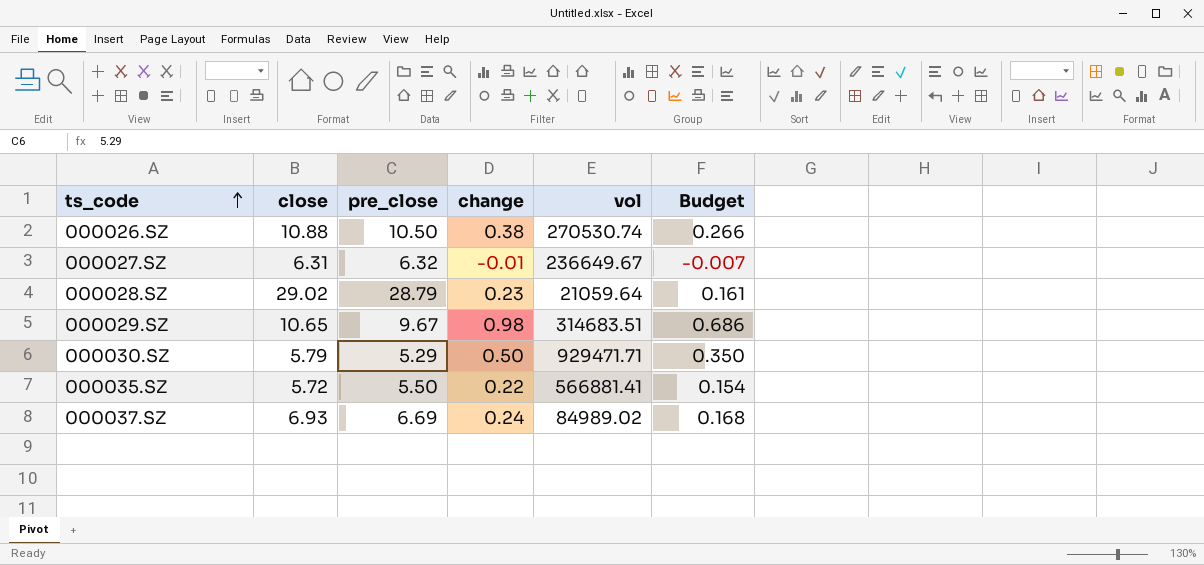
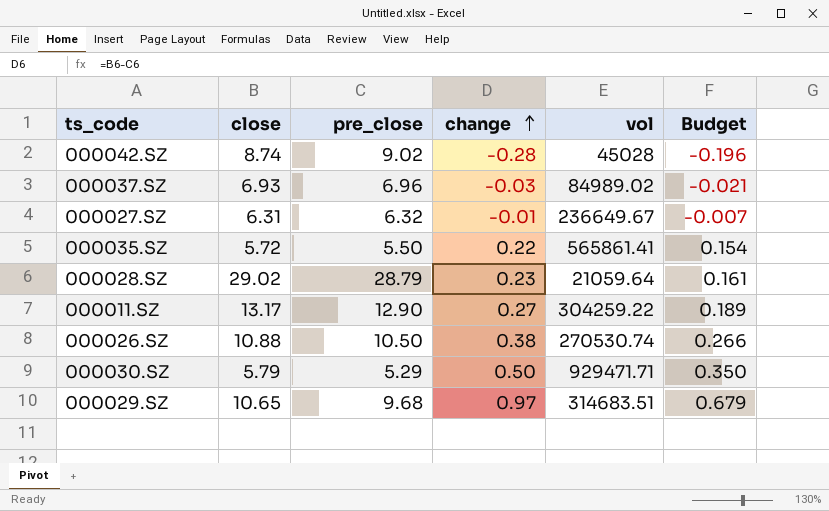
row order: ts_code ascending -> change ascending
row 000042.SZ: none -> 8.74 | 9.02 | -0.28 | 45028 | -0.196
000037.SZ | pre_close: 6.69 -> 6.96
000037.SZ | change: 0.24 -> -0.03
000037.SZ | Budget: 0.168 -> -0.021
000035.SZ | vol: 566881.41 -> 565861.41
row 000011.SZ: none -> 13.17 | 12.90 | 0.27 | 304259.22 | 0.189
000029.SZ | pre_close: 9.67 -> 9.68
000029.SZ | change: 0.98 -> 0.97
000029.SZ | Budget: 0.686 -> 0.679

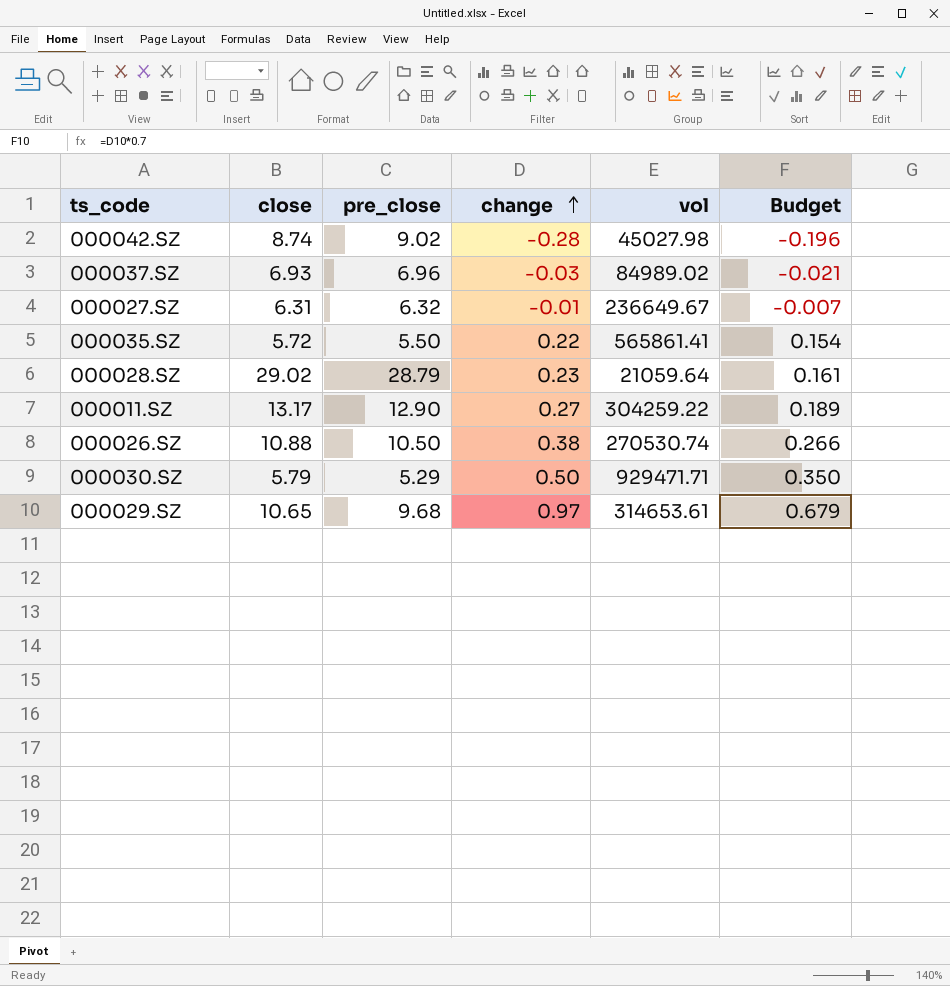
000042.SZ | vol: 45028 -> 45027.98
000029.SZ | vol: 314683.51 -> 314653.61

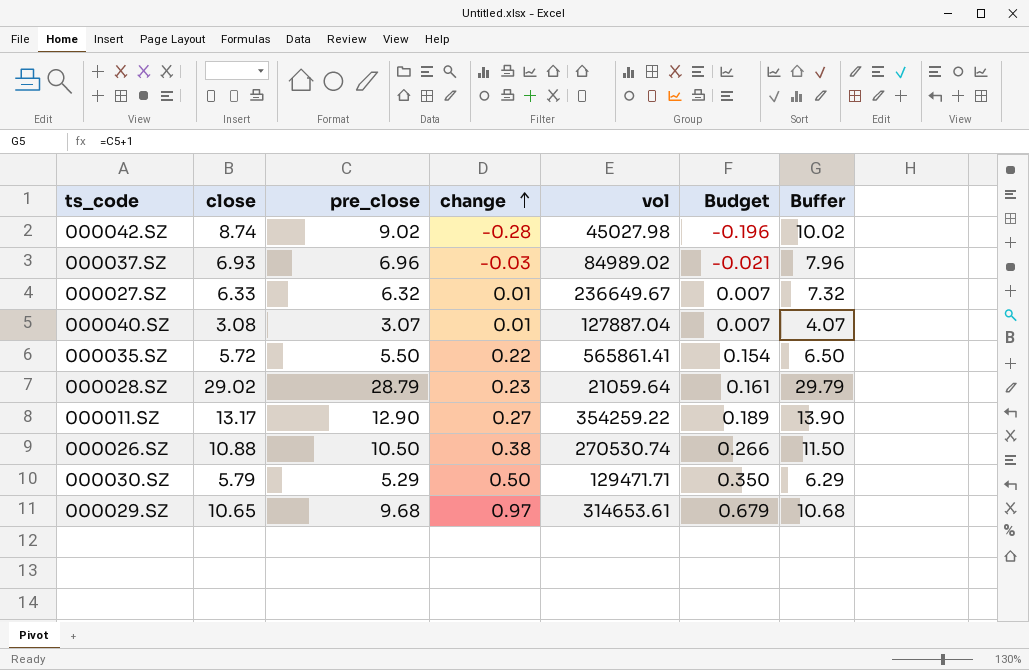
column Buffer | formula: none -> [pre_close] + 1
000027.SZ | close: 6.31 -> 6.33
000027.SZ | change: -0.01 -> 0.01
000027.SZ | Budget: -0.007 -> 0.007
row 000040.SZ: none -> 3.08 | 3.07 | 0.01 | 127887.04 | 0.007 | 4.07
000011.SZ | vol: 304259.22 -> 354259.22
000030.SZ | vol: 929471.71 -> 129471.71

